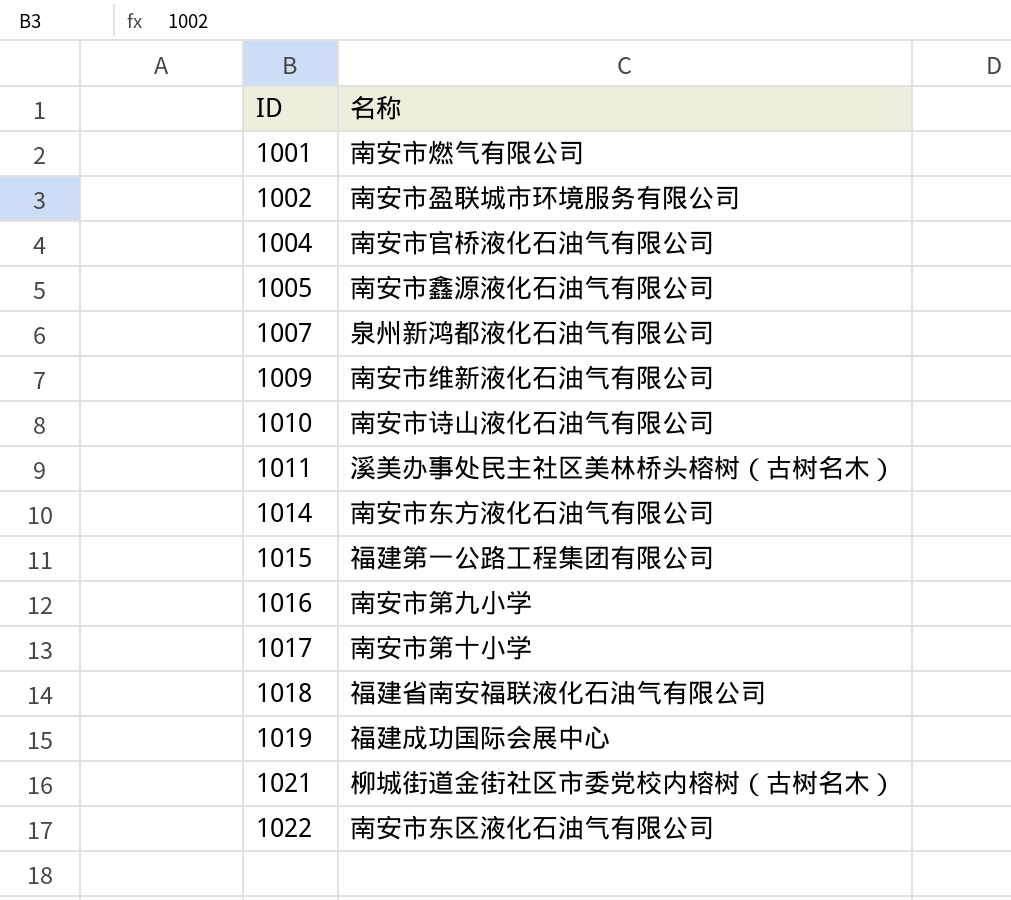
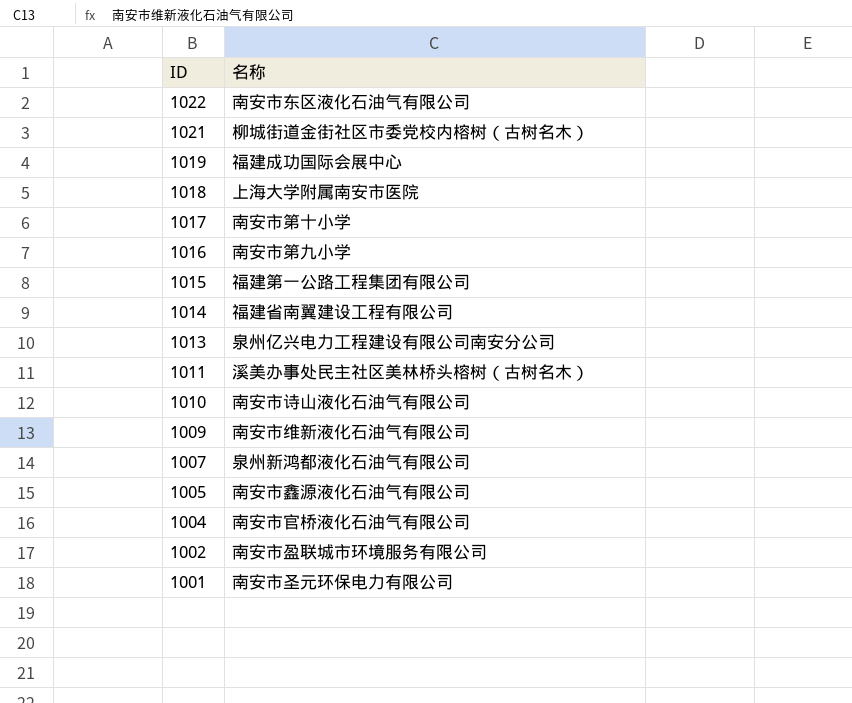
row order: ID ascending -> ID descending
1018 | 名称: 福建省南安福联液化石油气有限公司 -> 上海大学附属南安市医院
1014 | 名称: 南安市东方液化石油气有限公司 -> 福建省南翼建设工程有限公司
row 1013: none -> 泉州亿兴电力工程建设有限公司南安分公司
1001 | 名称: 南安市燃气有限公司 -> 南安市圣元环保电力有限公司

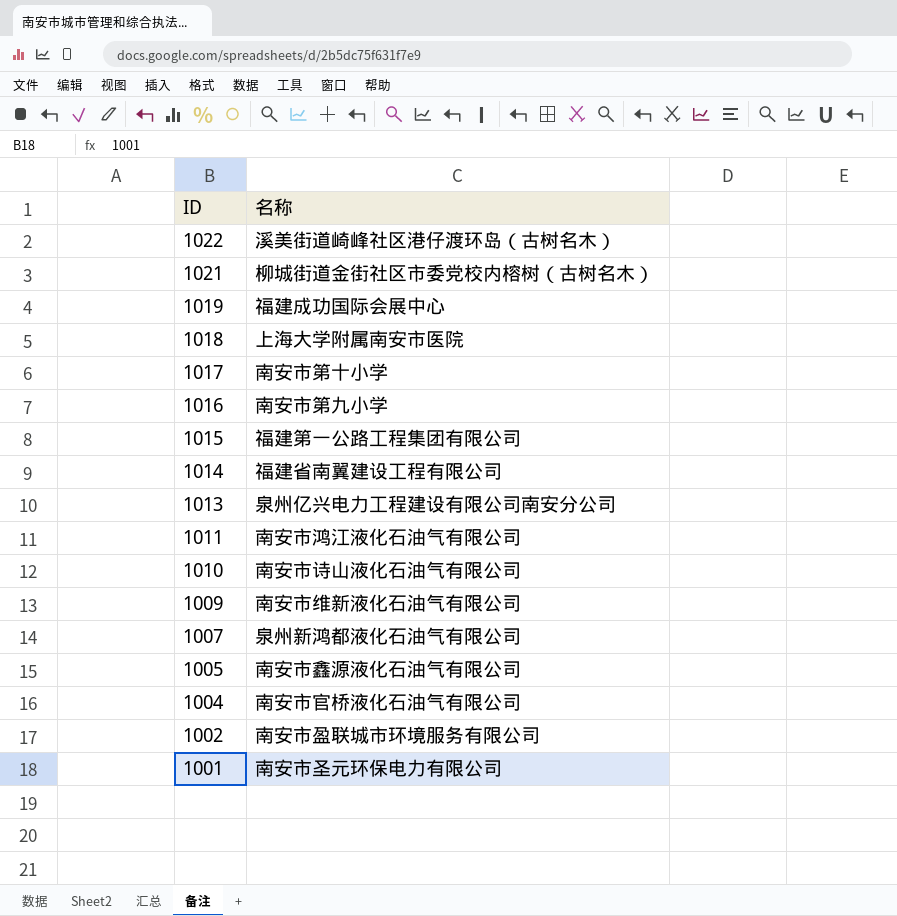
1022 | 名称: 南安市东区液化石油气有限公司 -> 溪美街道崎峰社区港仔渡环岛（古树名木）
1011 | 名称: 溪美办事处民主社区美林桥头榕树（古树名木） -> 南安市鸿江液化石油气有限公司

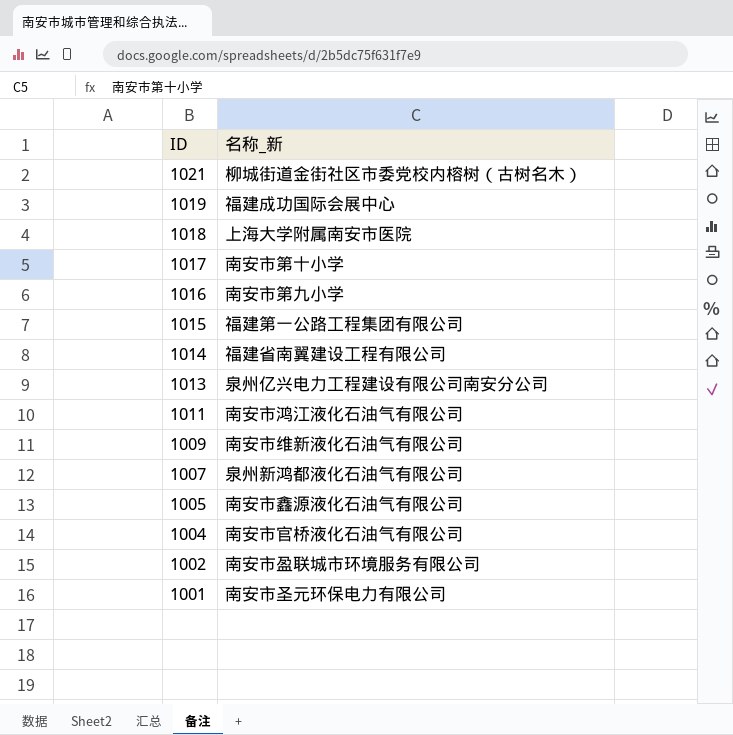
column name: 名称 -> 名称_新
row 1022: 溪美街道崎峰社区港仔渡环岛（古树名木） -> none
row 1010: 南安市诗山液化石油气有限公司 -> none

